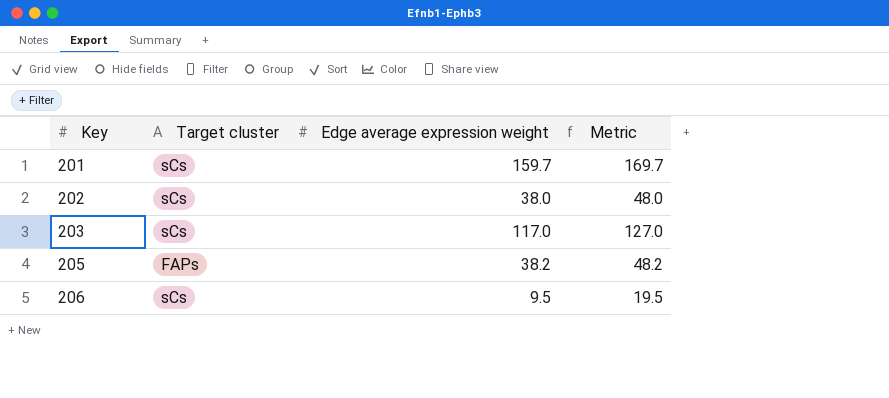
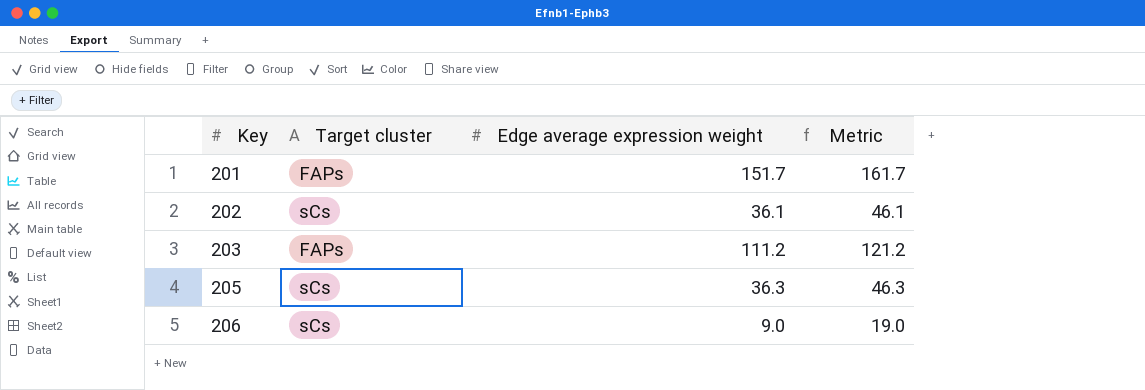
201 | Target cluster: sCs -> FAPs
201 | Edge average expression weight: 159.7 -> 151.7
201 | Metric: 169.7 -> 161.7
202 | Edge average expression weight: 38.0 -> 36.1
202 | Metric: 48.0 -> 46.1
203 | Target cluster: sCs -> FAPs
203 | Edge average expression weight: 117.0 -> 111.2
203 | Metric: 127.0 -> 121.2
205 | Target cluster: FAPs -> sCs
205 | Edge average expression weight: 38.2 -> 36.3
205 | Metric: 48.2 -> 46.3
206 | Edge average expression weight: 9.5 -> 9.0
206 | Metric: 19.5 -> 19.0

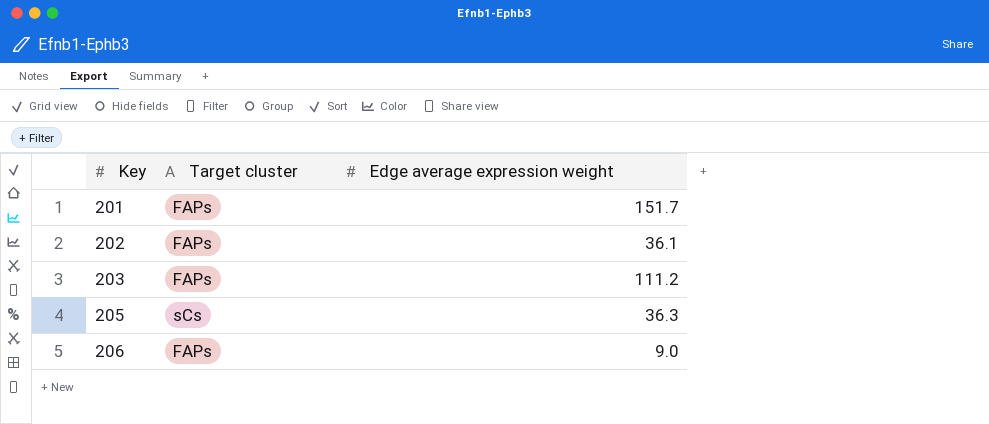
column Metric | formula: [Edge average expression weight] + 10 -> none
202 | Target cluster: sCs -> FAPs
206 | Target cluster: sCs -> FAPs

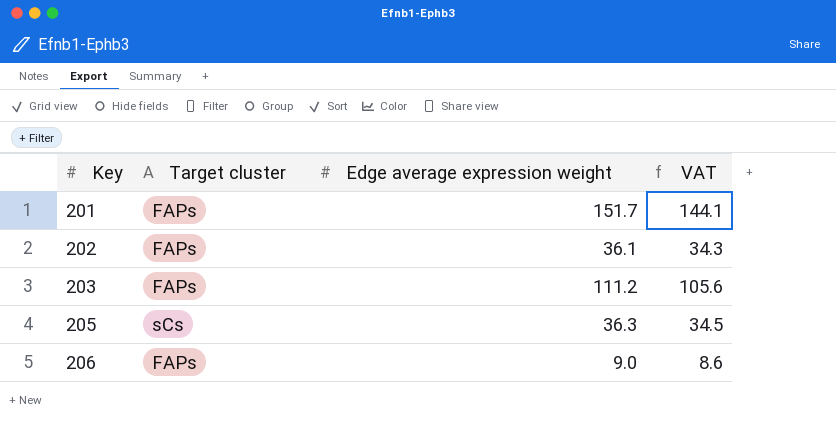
column VAT | formula: none -> [Edge average expression weight] * 0.95

